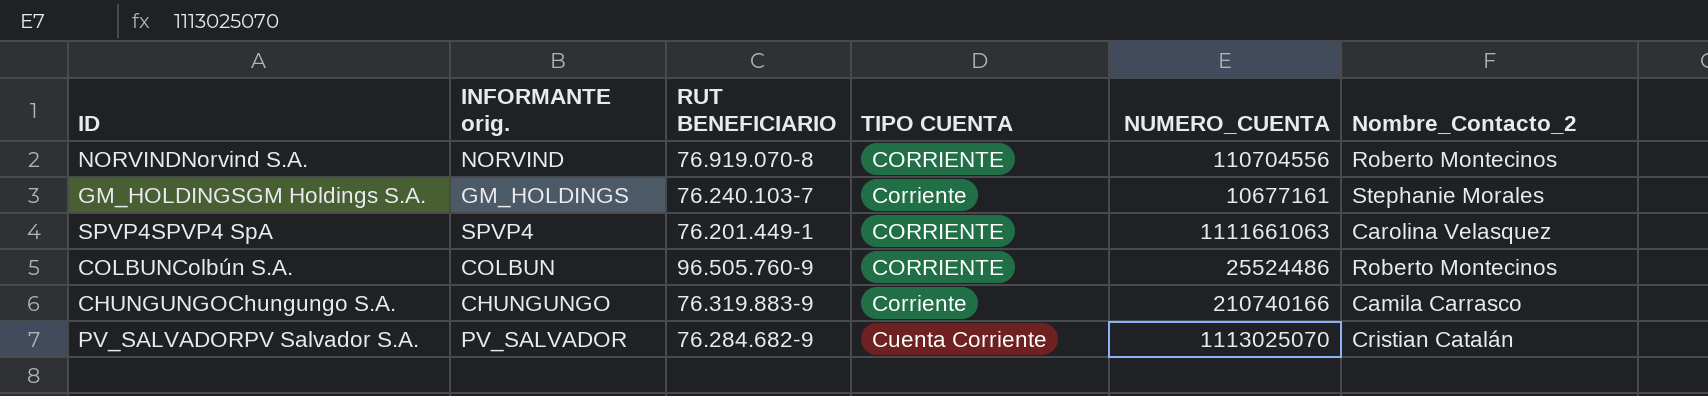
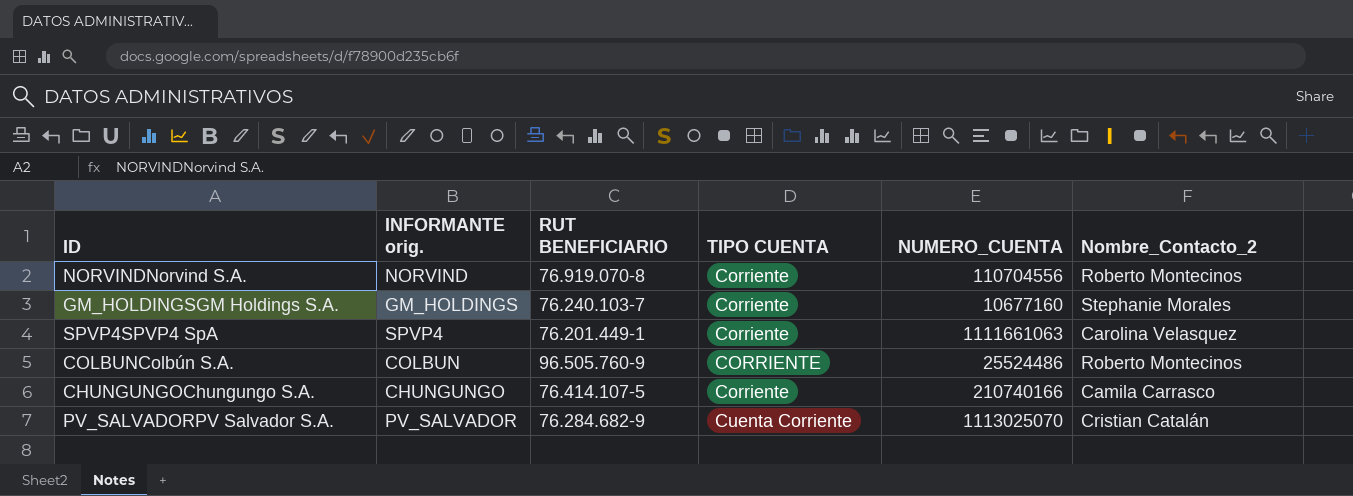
NORVINDNorvind S.A. | TIPO CUENTA: CORRIENTE -> Corriente
GM_HOLDINGSGM Holdings S.A. | NUMERO_CUENTA: 10677161 -> 10677160
SPVP4SPVP4 SpA | TIPO CUENTA: CORRIENTE -> Corriente
CHUNGUNGOChungungo S.A. | RUT BENEFICIARIO: 76.319.883-9 -> 76.414.107-5

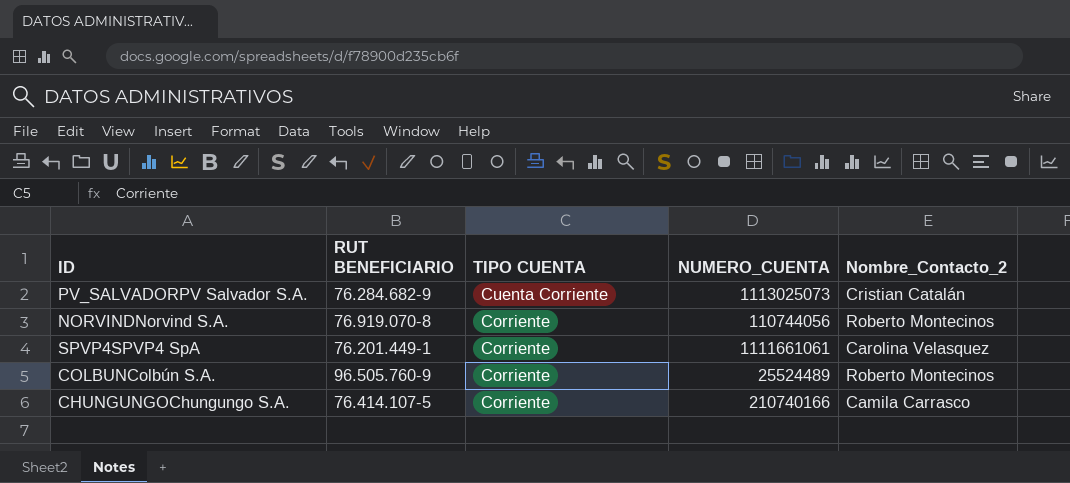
row order: TIPO CUENTA ascending -> TIPO CUENTA descending
column INFORMANTE orig. | position: 2 -> none
row GM_HOLDINGSGM Holdings S.A.: GM_HOLDINGS | 76.240.103-7 | Corriente | 10677160 | Stephanie Morales -> none
PV_SALVADORPV Salvador S.A. | NUMERO_CUENTA: 1113025070 -> 1113025073
NORVINDNorvind S.A. | NUMERO_CUENTA: 110704556 -> 110744056
SPVP4SPVP4 SpA | NUMERO_CUENTA: 1111661063 -> 1111661061
COLBUNColbún S.A. | TIPO CUENTA: CORRIENTE -> Corriente
COLBUNColbún S.A. | NUMERO_CUENTA: 25524486 -> 25524489

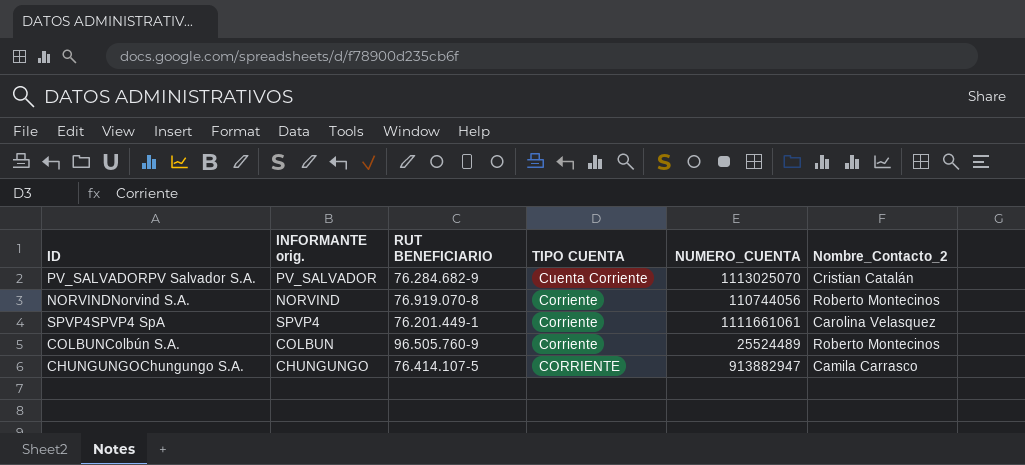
column INFORMANTE orig. | position: none -> 2
PV_SALVADORPV Salvador S.A. | NUMERO_CUENTA: 1113025073 -> 1113025070
CHUNGUNGOChungungo S.A. | TIPO CUENTA: Corriente -> CORRIENTE
CHUNGUNGOChungungo S.A. | NUMERO_CUENTA: 210740166 -> 913882947

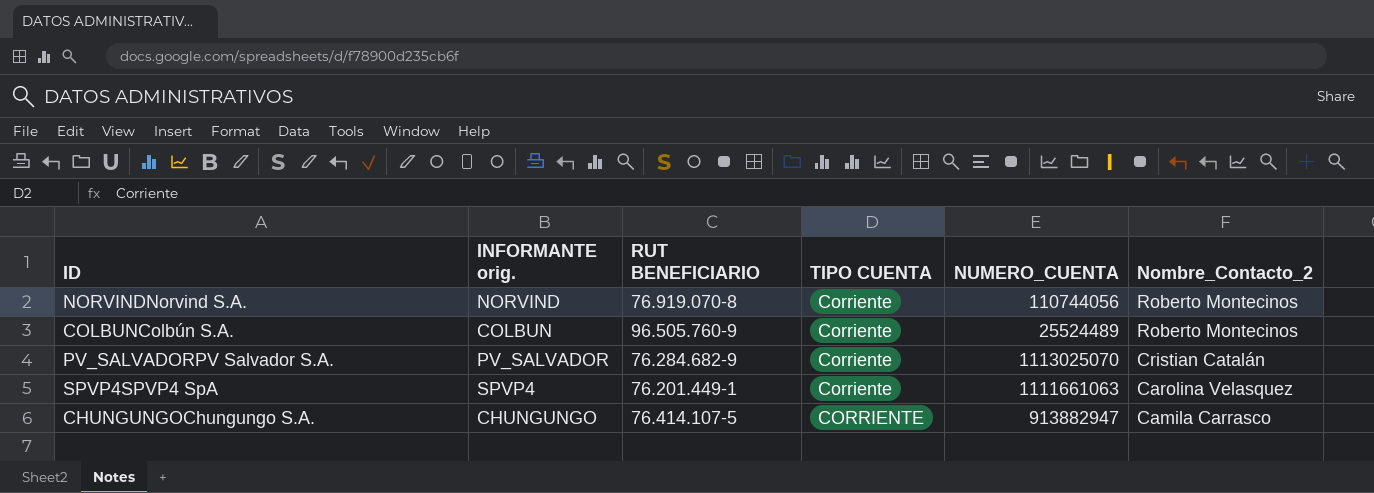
row order: TIPO CUENTA descending -> Nombre_Contacto_2 descending
PV_SALVADORPV Salvador S.A. | TIPO CUENTA: Cuenta Corriente -> Corriente
SPVP4SPVP4 SpA | NUMERO_CUENTA: 1111661061 -> 1111661063

